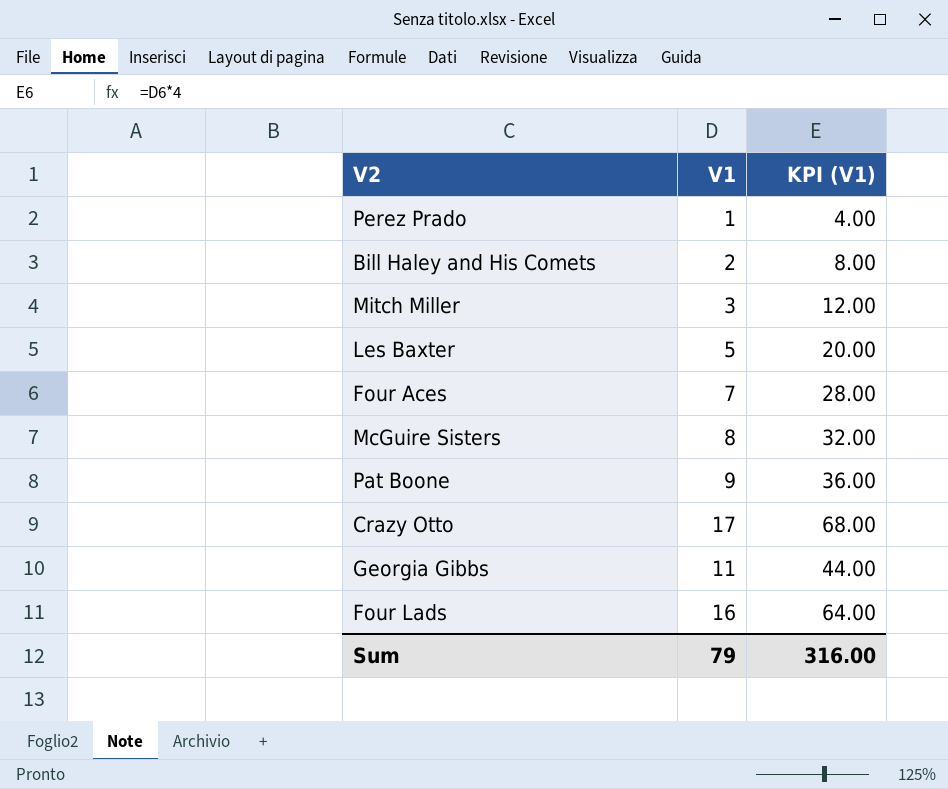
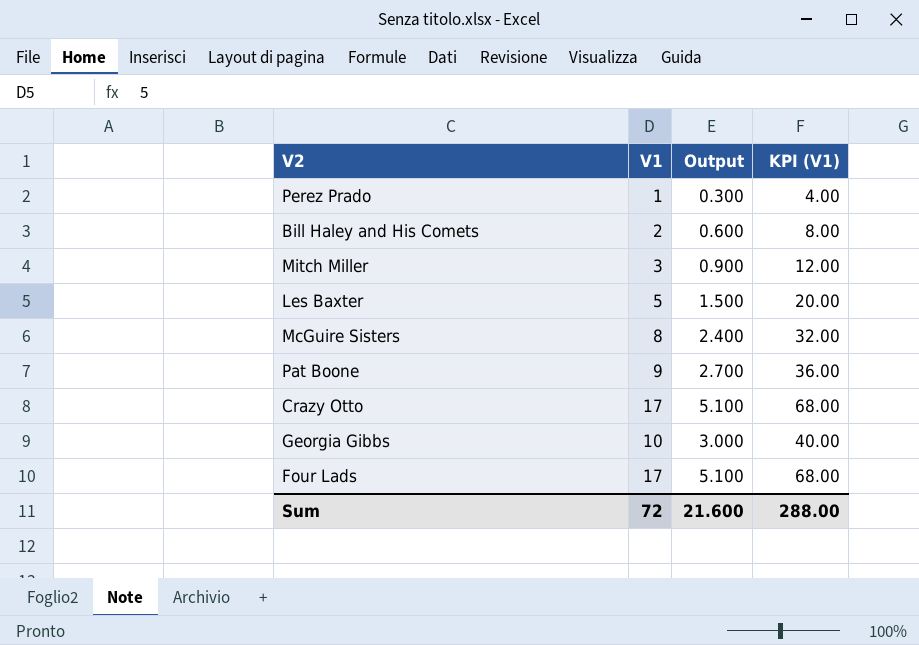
column Output | formula: none -> [V1] * 0.3
row Four Aces: 7 | 28.00 -> none
Georgia Gibbs | V1: 11 -> 10
Georgia Gibbs | KPI (V1): 44.00 -> 40.00
Four Lads | V1: 16 -> 17
Four Lads | KPI (V1): 64.00 -> 68.00
Sum | V1: 79 -> 72
Sum | KPI (V1): 316.00 -> 288.00

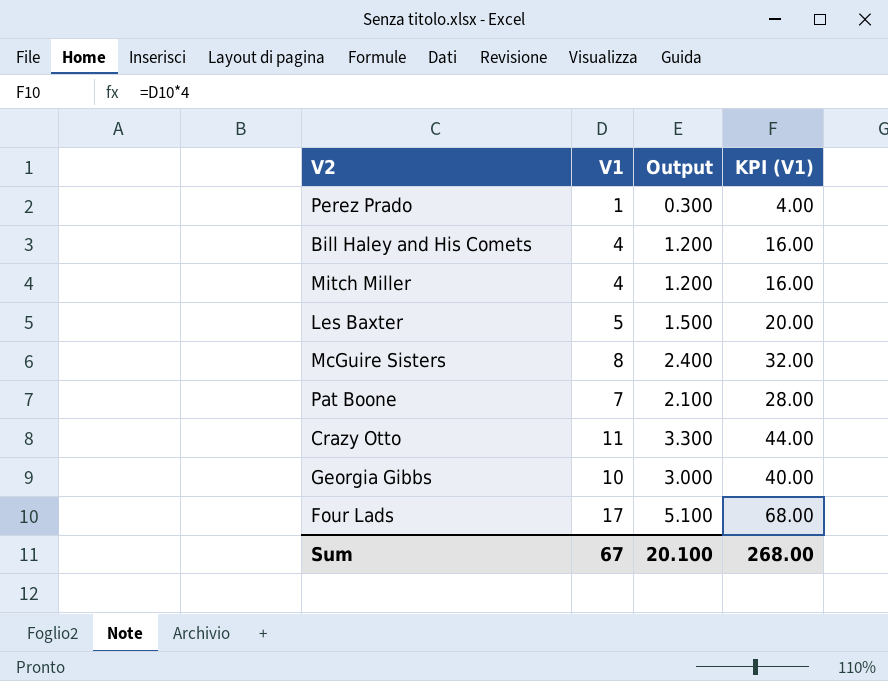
Bill Haley and His Comets | V1: 2 -> 4
Bill Haley and His Comets | Output: 0.600 -> 1.200
Bill Haley and His Comets | KPI (V1): 8.00 -> 16.00
Mitch Miller | V1: 3 -> 4
Mitch Miller | Output: 0.900 -> 1.200
Mitch Miller | KPI (V1): 12.00 -> 16.00
Pat Boone | V1: 9 -> 7
Pat Boone | Output: 2.700 -> 2.100
Pat Boone | KPI (V1): 36.00 -> 28.00
Crazy Otto | V1: 17 -> 11
Crazy Otto | Output: 5.100 -> 3.300
Crazy Otto | KPI (V1): 68.00 -> 44.00
Sum | V1: 72 -> 67
Sum | Output: 21.600 -> 20.100
Sum | KPI (V1): 288.00 -> 268.00

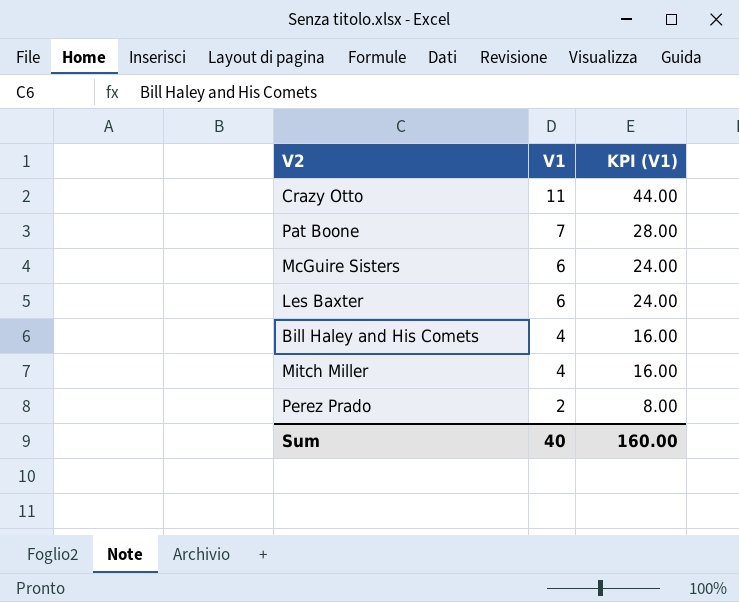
row order: none -> V1 descending
column Output | formula: [V1] * 0.3 -> none
row Georgia Gibbs: 10 | 3.000 | 40.00 -> none
row Four Lads: 17 | 5.100 | 68.00 -> none
McGuire Sisters | V1: 8 -> 6
McGuire Sisters | KPI (V1): 32.00 -> 24.00
Les Baxter | V1: 5 -> 6
Les Baxter | KPI (V1): 20.00 -> 24.00
Perez Prado | V1: 1 -> 2
Perez Prado | KPI (V1): 4.00 -> 8.00
Sum | V1: 67 -> 40
Sum | KPI (V1): 268.00 -> 160.00

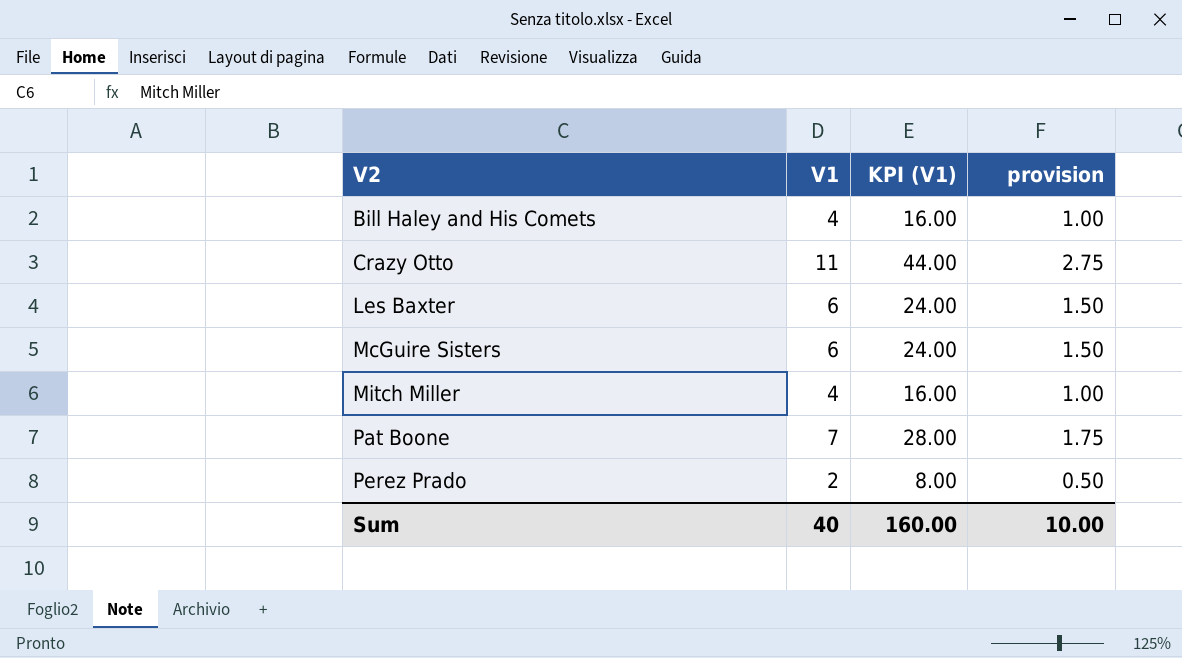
row order: V1 descending -> V2 ascending
column provision | formula: none -> [V1] * 0.25

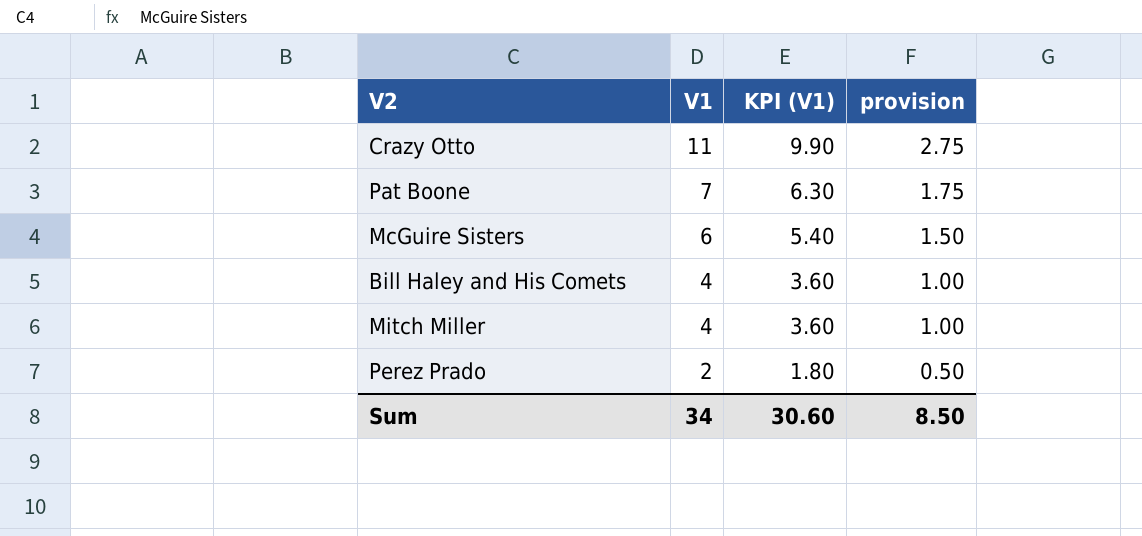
row order: V2 ascending -> V1 descending
column KPI (V1) | formula: [V1] * 4 -> [V1] * 0.9
row Les Baxter: 6 | 24.00 | 1.50 -> none
Sum | V1: 40 -> 34
Sum | KPI (V1): 160.00 -> 30.60
Sum | provision: 10.00 -> 8.50

